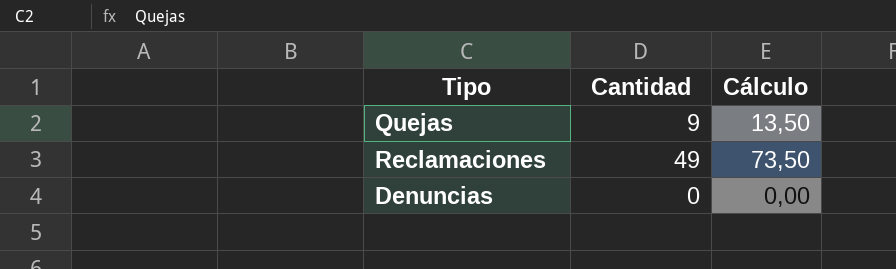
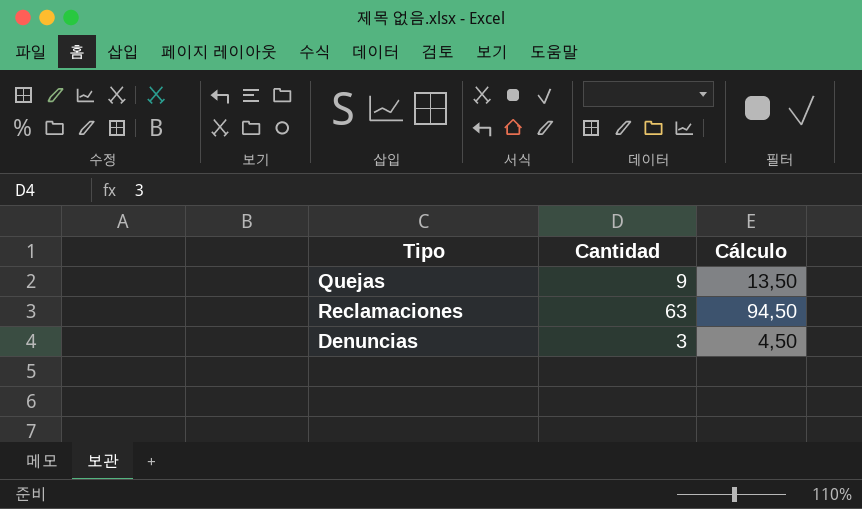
Reclamaciones | Cantidad: 49 -> 63
Reclamaciones | Cálculo: 73,50 -> 94,50
Denuncias | Cantidad: 0 -> 3
Denuncias | Cálculo: 0,00 -> 4,50

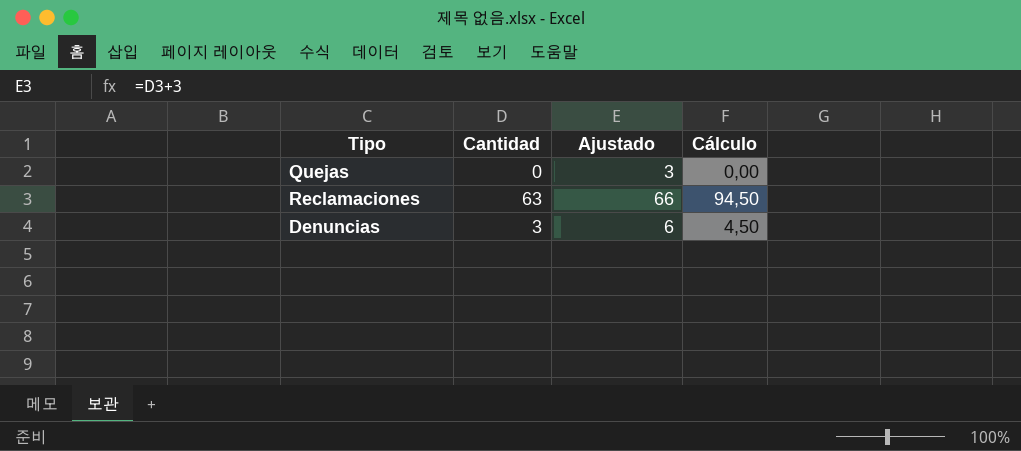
column Ajustado | formula: none -> [Cantidad] + 3
Quejas | Cantidad: 9 -> 0
Quejas | Cálculo: 13,50 -> 0,00

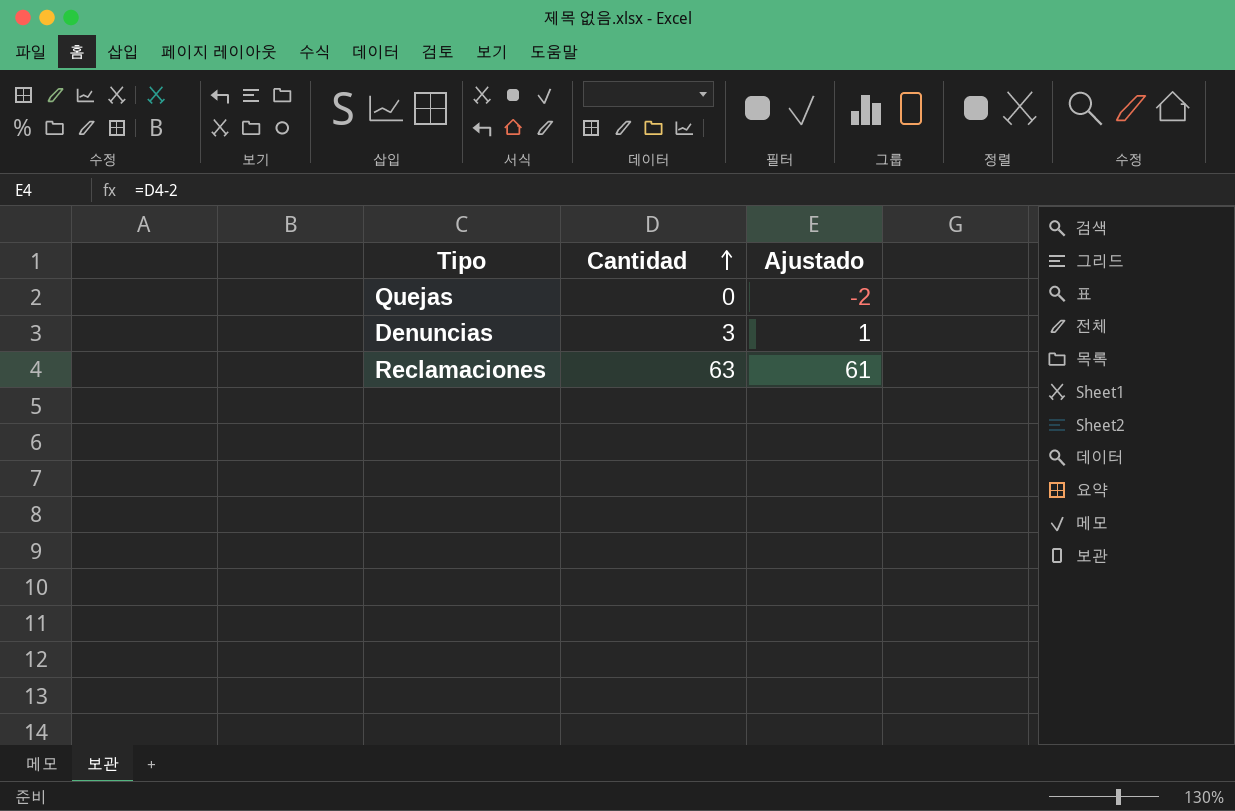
row order: none -> Cantidad ascending
column Cálculo | formula: [Cantidad] * 1,5 -> none
column Ajustado | formula: [Cantidad] + 3 -> [Cantidad] - 2

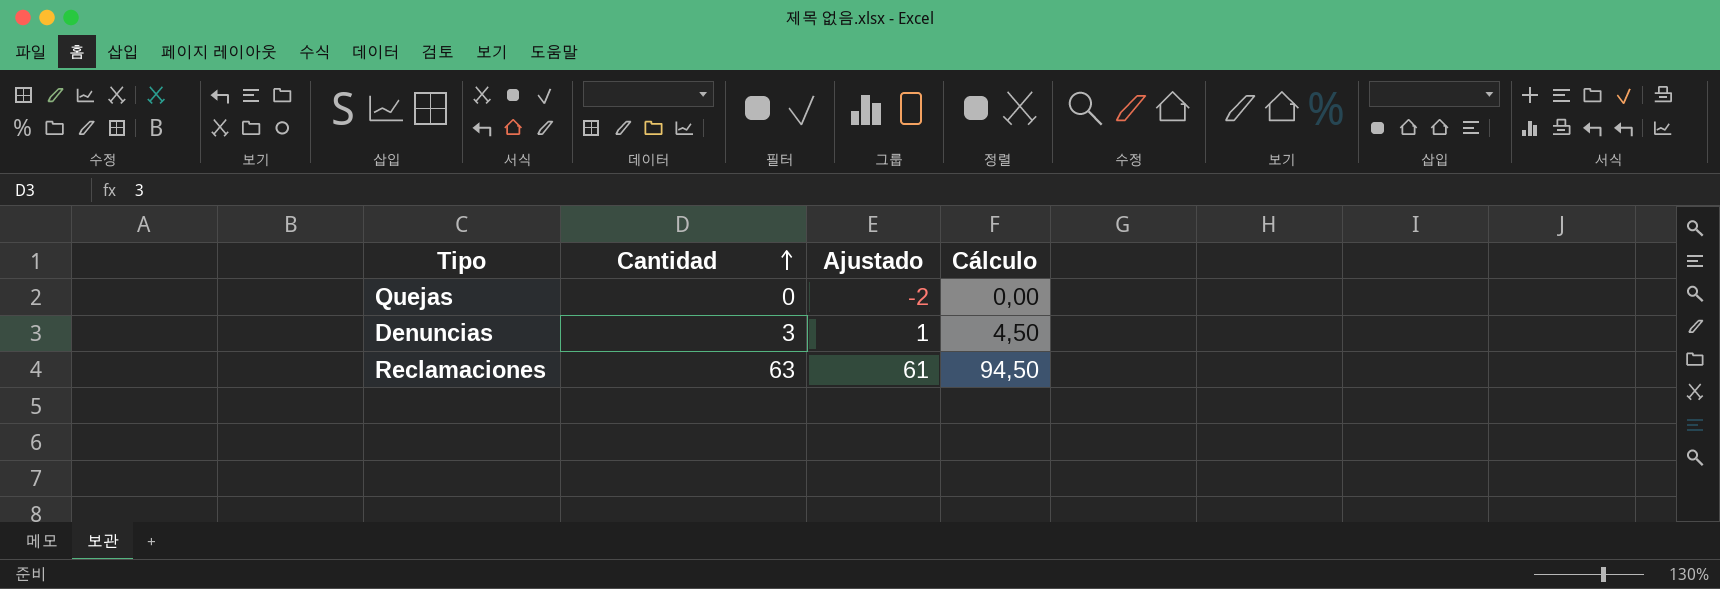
column Cálculo | formula: none -> [Cantidad] * 1,5

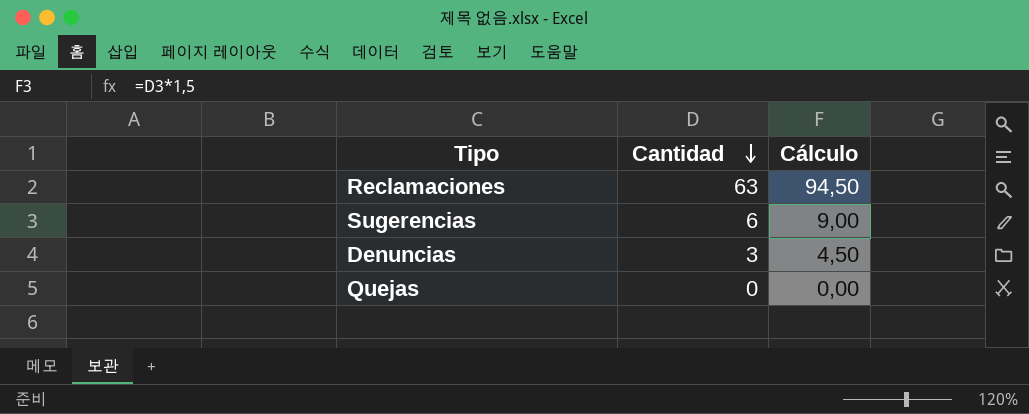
row order: Cantidad ascending -> Cantidad descending
column Ajustado | formula: [Cantidad] - 2 -> none
row Sugerencias: none -> 6 | 9,00

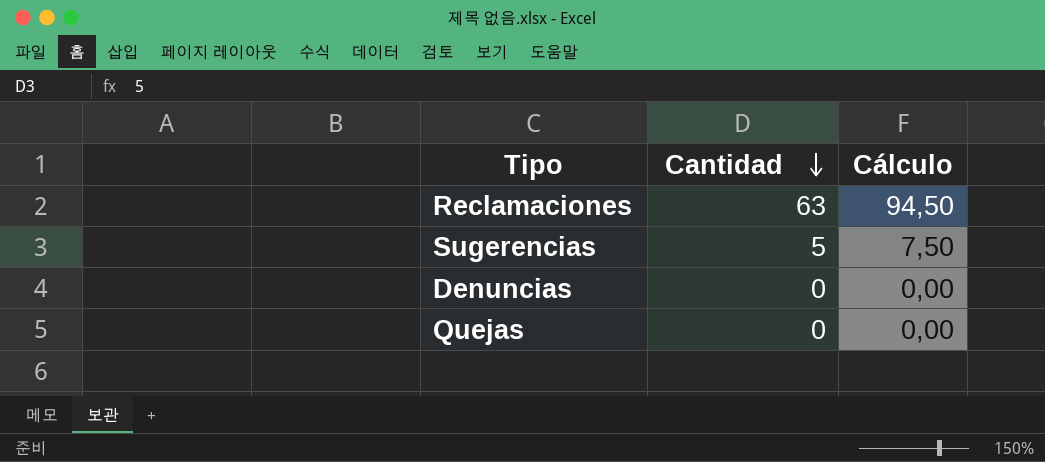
Sugerencias | Cantidad: 6 -> 5
Sugerencias | Cálculo: 9,00 -> 7,50
Denuncias | Cantidad: 3 -> 0
Denuncias | Cálculo: 4,50 -> 0,00

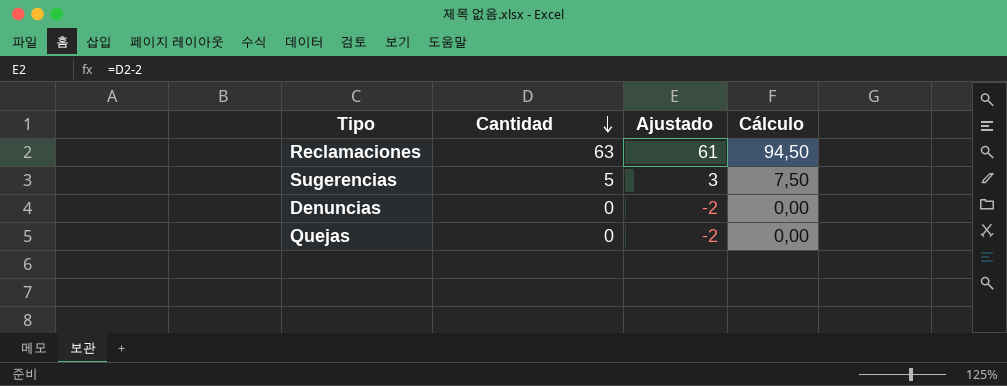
column Ajustado | formula: none -> [Cantidad] - 2

